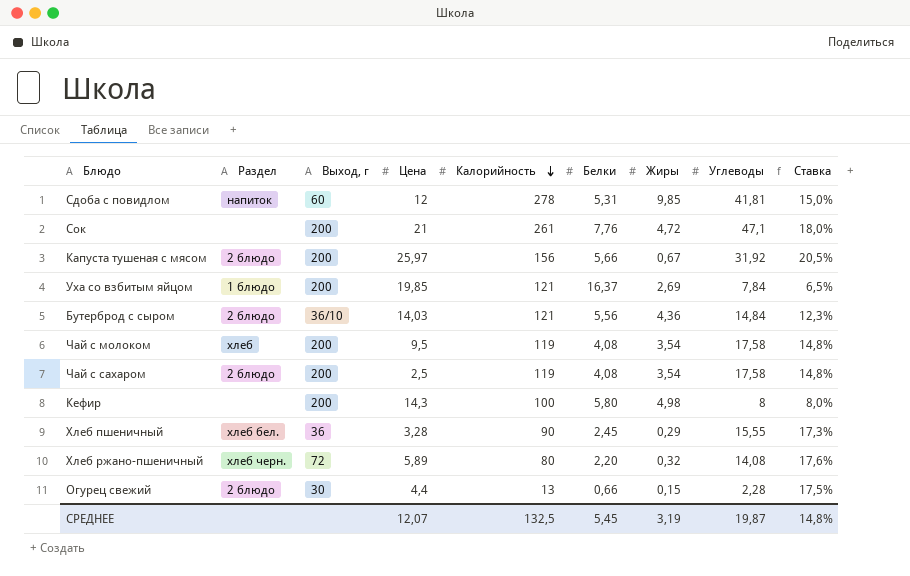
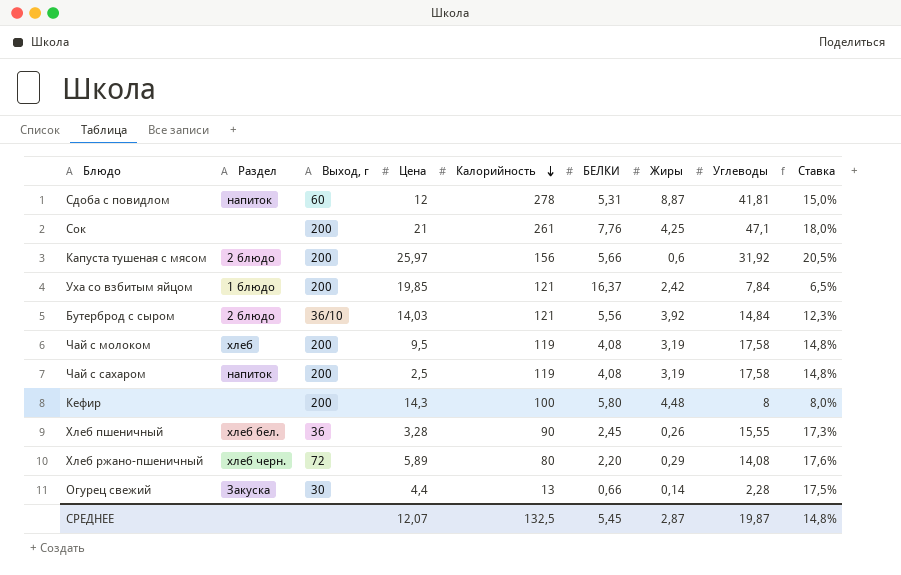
column name: Белки -> БЕЛКИ
Сдоба с повидлом | Жиры: 9,85 -> 8,87
Сок | Жиры: 4,72 -> 4,25
Капуста тушеная с мясом | Жиры: 0,67 -> 0,6
Уха со взбитым яйцом | Жиры: 2,69 -> 2,42
Бутерброд с сыром | Жиры: 4,36 -> 3,92
Чай с молоком | Жиры: 3,54 -> 3,19
Чай с сахаром | Раздел: 2 блюдо -> напиток
Чай с сахаром | Жиры: 3,54 -> 3,19
Кефир | Жиры: 4,98 -> 4,48
Хлеб пшеничный | Жиры: 0,29 -> 0,26
Хлеб ржано-пшеничный | Жиры: 0,32 -> 0,29
Огурец свежий | Раздел: 2 блюдо -> Закуска
Огурец свежий | Жиры: 0,15 -> 0,14
СРЕДНЕЕ | Жиры: 3,19 -> 2,87

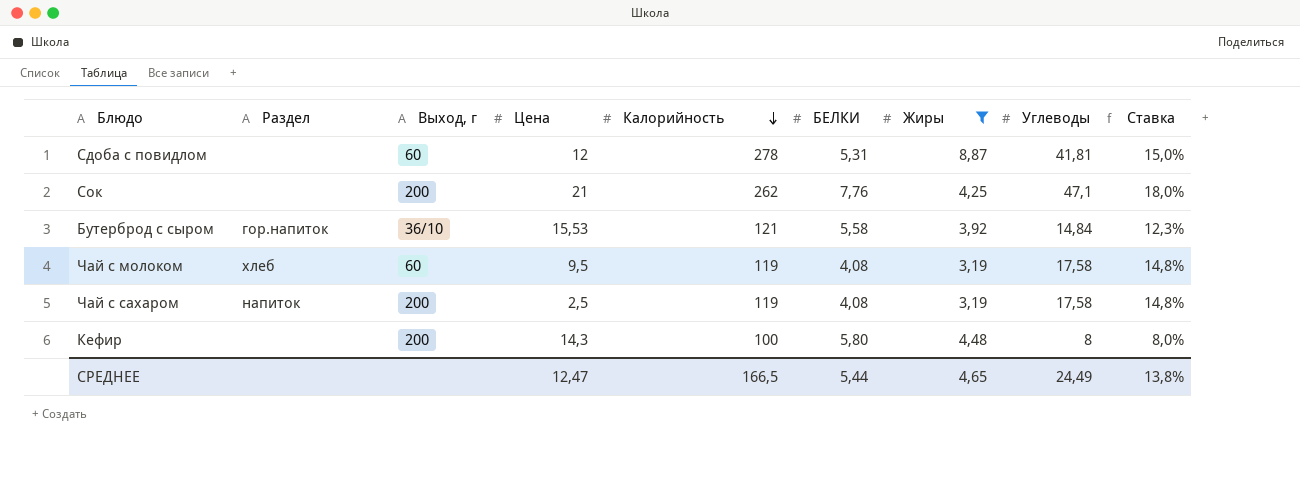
filter: none -> Жиры >= 3,19
Сдоба с повидлом | Раздел: напиток -> none
Сок | Калорийность: 261 -> 262
Бутерброд с сыром | Раздел: 2 блюдо -> гор.напиток
Бутерброд с сыром | Цена: 14,03 -> 15,53
Бутерброд с сыром | БЕЛКИ: 5,56 -> 5,58
Чай с молоком | Выход, г: 200 -> 60
СРЕДНЕЕ | Цена: 12,07 -> 12,47
СРЕДНЕЕ | Калорийность: 132,5 -> 166,5
СРЕДНЕЕ | БЕЛКИ: 5,45 -> 5,44
СРЕДНЕЕ | Жиры: 2,87 -> 4,65
СРЕДНЕЕ | Углеводы: 19,87 -> 24,49
СРЕДНЕЕ | Ставка: 14,8% -> 13,8%

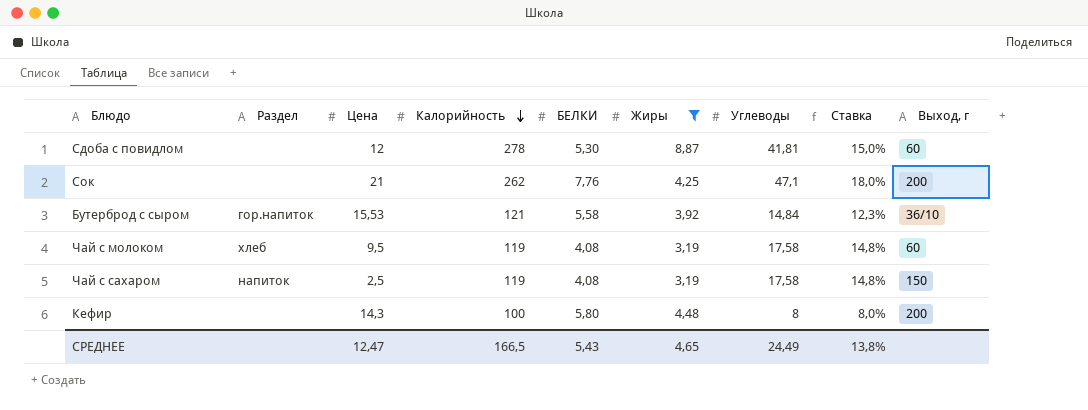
column Выход, г | position: 3 -> 9
Сдоба с повидлом | БЕЛКИ: 5,31 -> 5,30
Чай с сахаром | Выход, г: 200 -> 150
СРЕДНЕЕ | БЕЛКИ: 5,44 -> 5,43

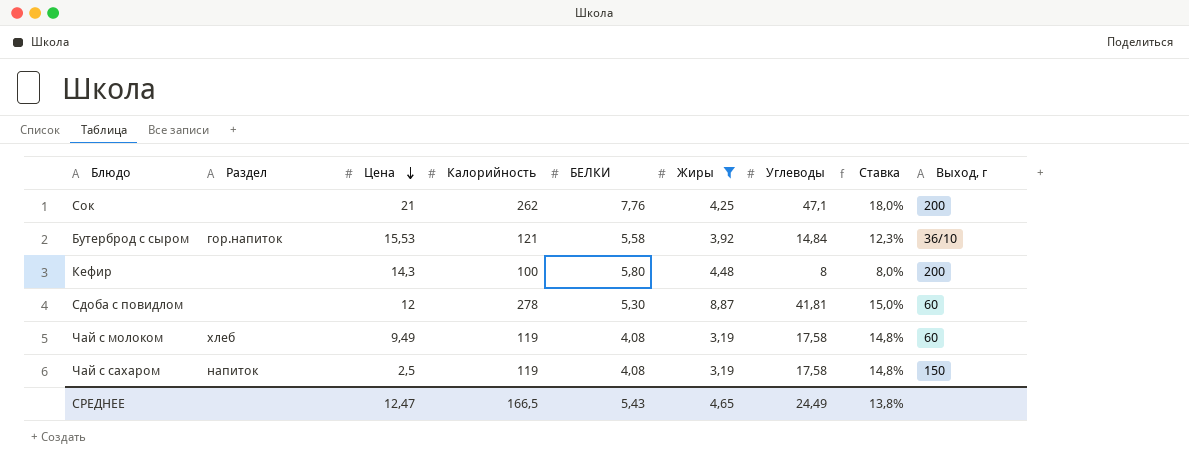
row order: Калорийность descending -> Цена descending
Чай с молоком | Цена: 9,5 -> 9,49

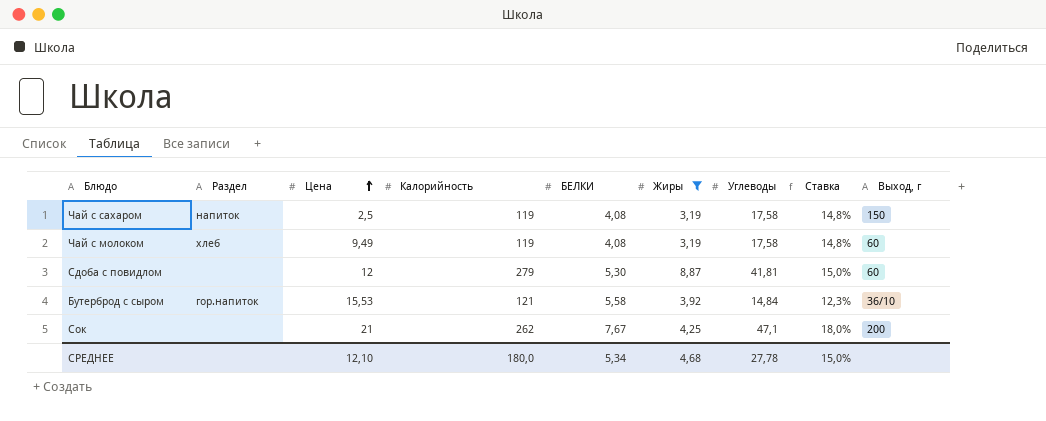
row order: Цена descending -> Цена ascending
row Кефир: none | 14,3 | 100 | 5,80 | 4,48 | 8 | 8,0% | 200 -> none
Сдоба с повидлом | Калорийность: 278 -> 279
Сок | БЕЛКИ: 7,76 -> 7,67
СРЕДНЕЕ | Цена: 12,47 -> 12,10
СРЕДНЕЕ | Калорийность: 166,5 -> 180,0
СРЕДНЕЕ | БЕЛКИ: 5,43 -> 5,34
СРЕДНЕЕ | Жиры: 4,65 -> 4,68
СРЕДНЕЕ | Углеводы: 24,49 -> 27,78
СРЕДНЕЕ | Ставка: 13,8% -> 15,0%

